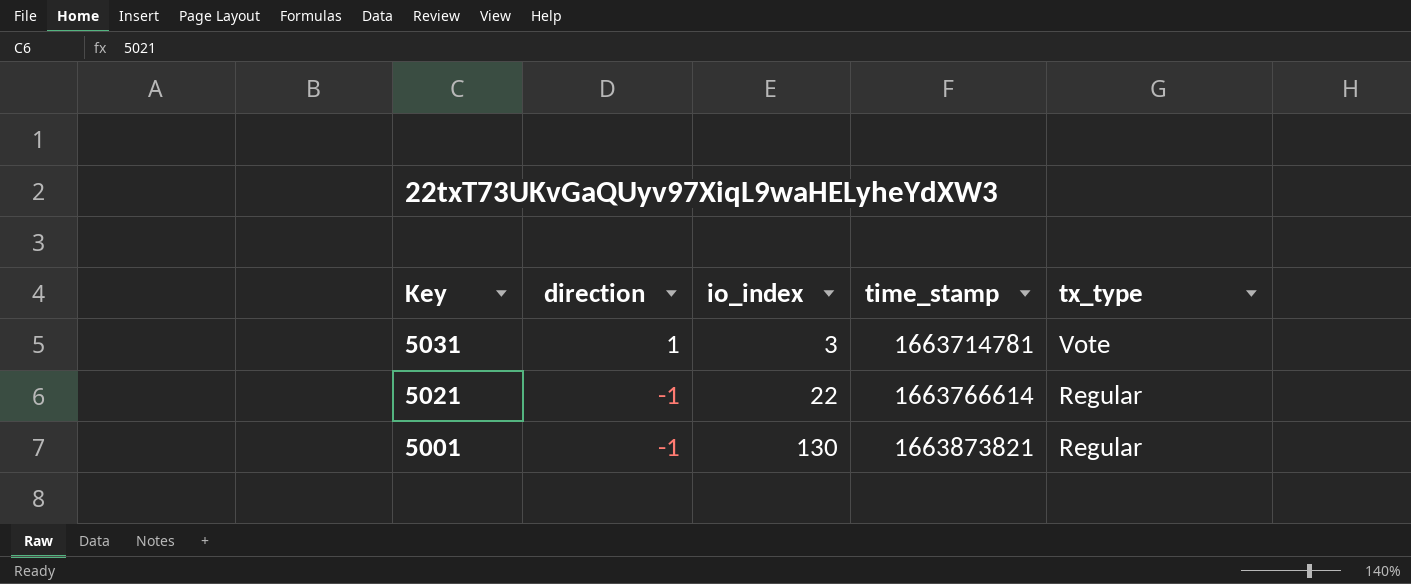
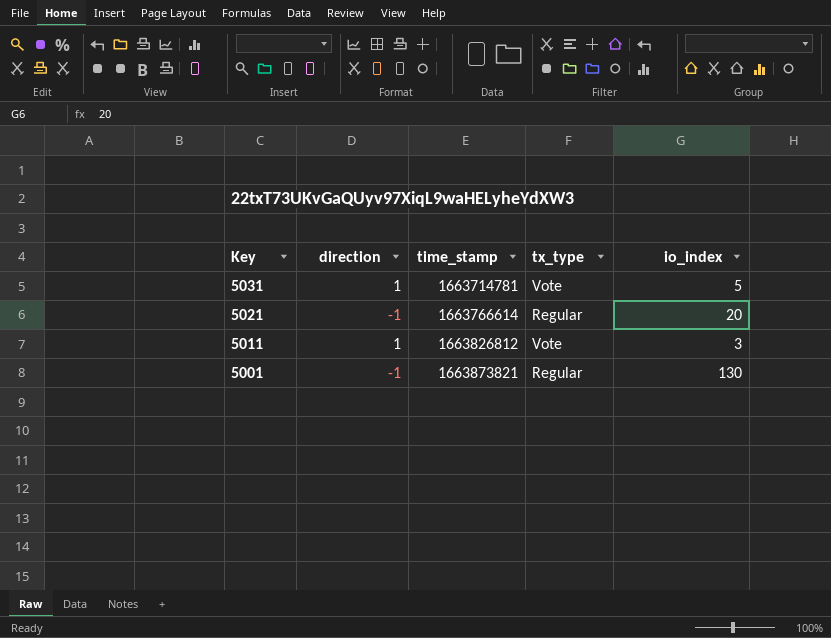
column io_index | position: 3 -> 5
5031 | io_index: 3 -> 5
5021 | io_index: 22 -> 20
row 5011: none -> 1 | 1663826812 | Vote | 3

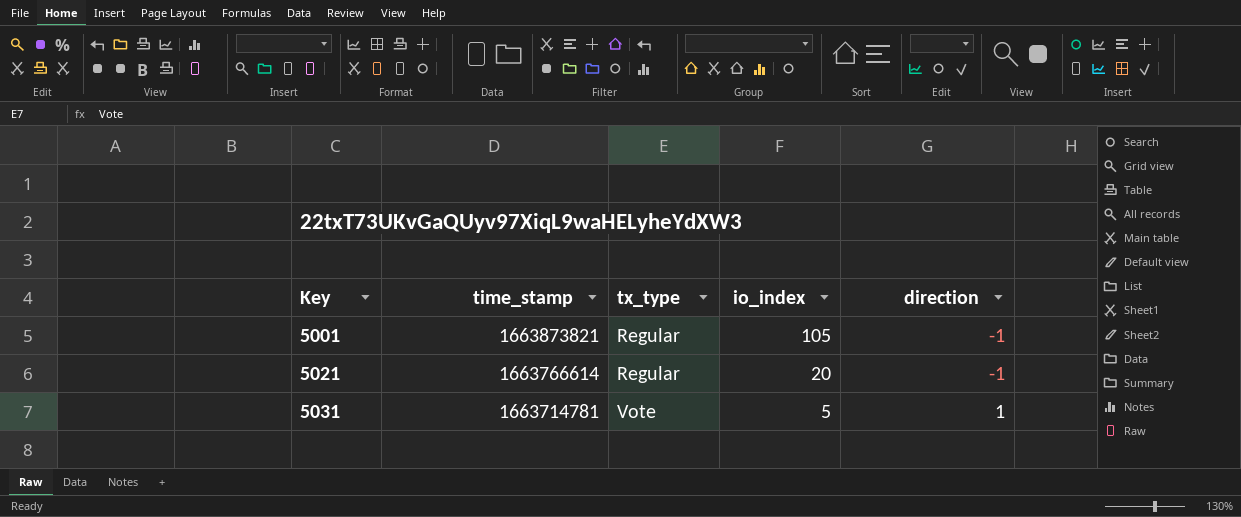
row order: Key descending -> Key ascending
column direction | position: 2 -> 5
row 5011: 1 | 1663826812 | Vote | 3 -> none
5001 | io_index: 130 -> 105

